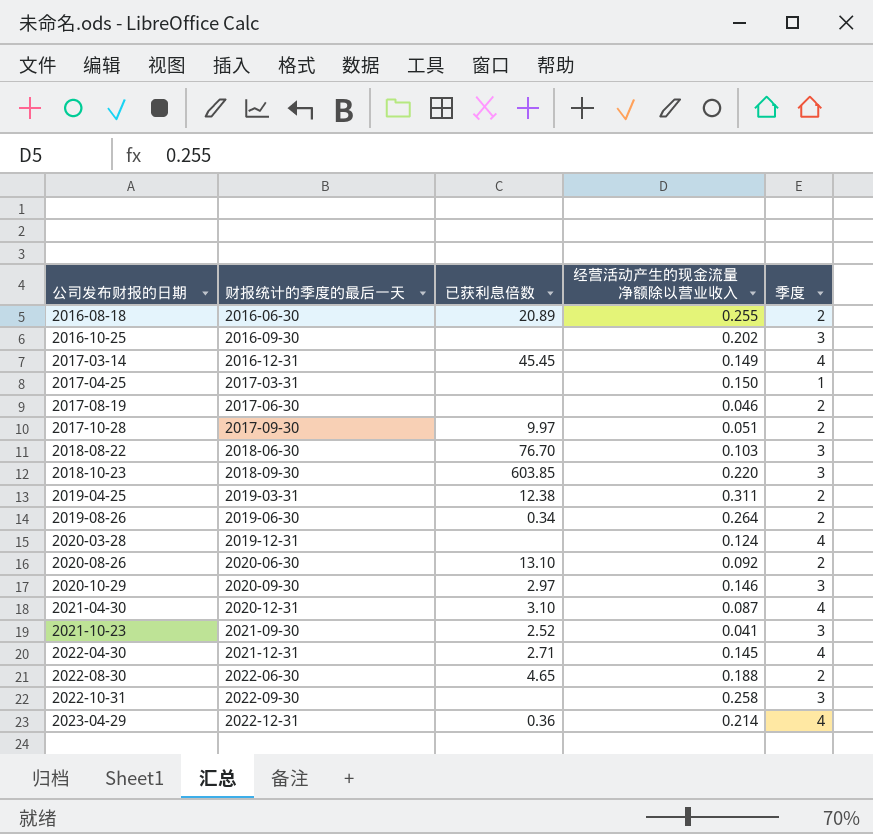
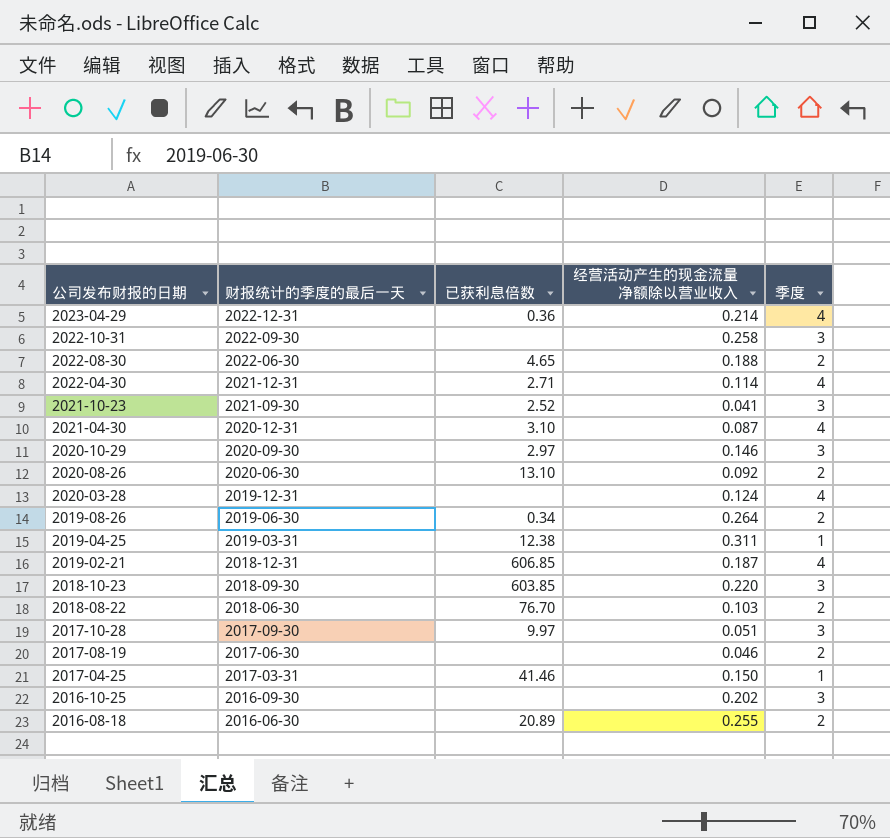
row order: 公司发布财报的日期 ascending -> 公司发布财报的日期 descending
row 2017-03-14: 2016-12-31 | 45.45 | 0.149 | 4 -> none
2022-04-30 | 经营活动产生的现金流量净额除以营业收入: 0.145 -> 0.114
2019-04-25 | 季度: 2 -> 1
row 2019-02-21: none -> 2018-12-31 | 606.85 | 0.187 | 4
2018-08-22 | 季度: 3 -> 2
2017-10-28 | 季度: 2 -> 3
2017-04-25 | 已获利息倍数: none -> 41.46

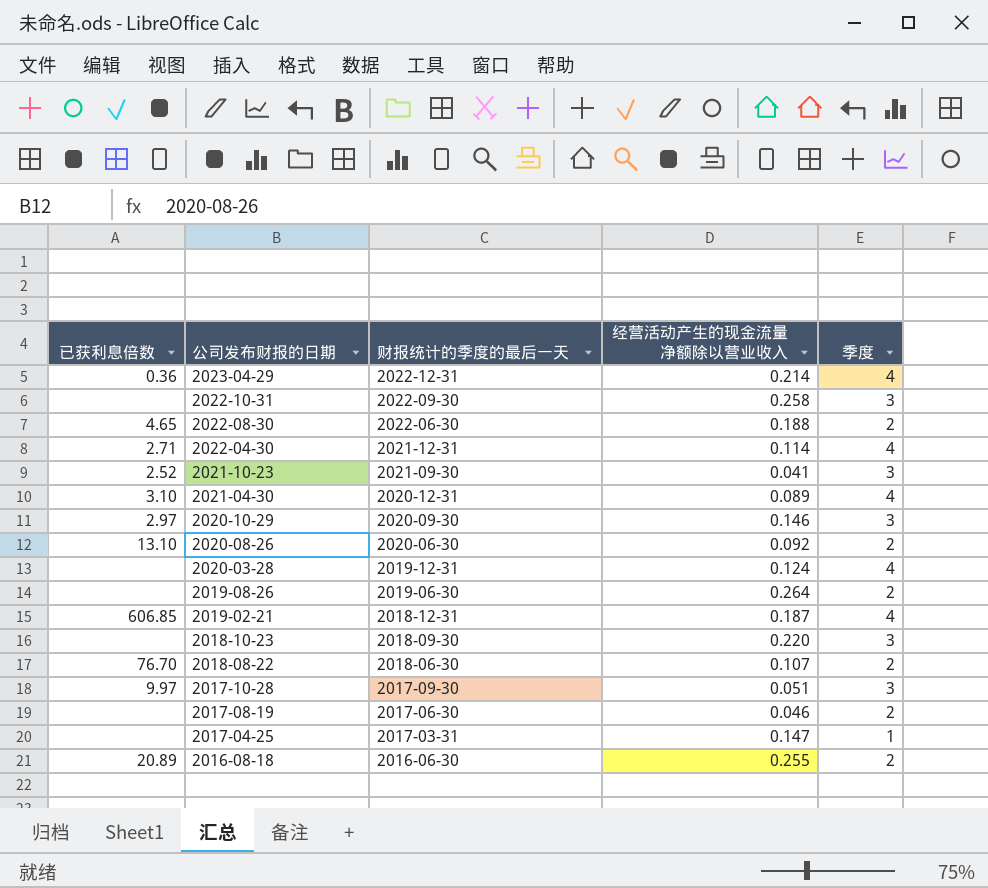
column 已获利息倍数 | position: 3 -> 1
row 2019-04-25: 2019-03-31 | 12.38 | 0.311 | 1 -> none
row 2016-10-25: 2016-09-30 | none | 0.202 | 3 -> none
2021-04-30 | 经营活动产生的现金流量净额除以营业收入: 0.087 -> 0.089
2019-08-26 | 已获利息倍数: 0.34 -> none
2018-10-23 | 已获利息倍数: 603.85 -> none
2018-08-22 | 经营活动产生的现金流量净额除以营业收入: 0.103 -> 0.107
2017-04-25 | 已获利息倍数: 41.46 -> none
2017-04-25 | 经营活动产生的现金流量净额除以营业收入: 0.150 -> 0.147

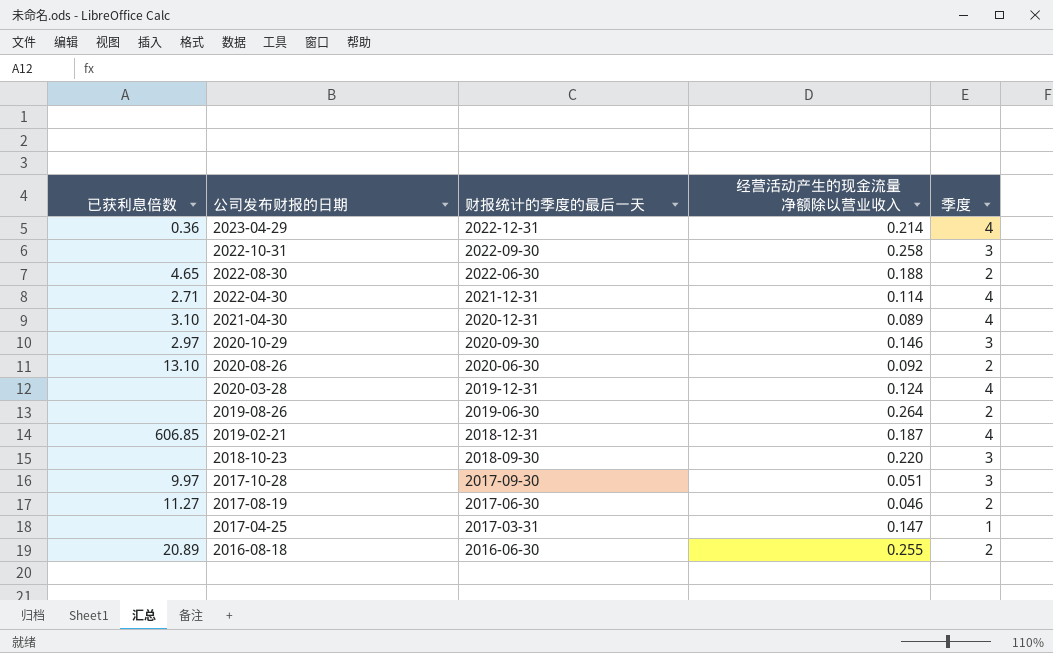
row 2021-10-23: 2.52 | 2021-09-30 | 0.041 | 3 -> none
row 2018-08-22: 76.70 | 2018-06-30 | 0.107 | 2 -> none
2017-08-19 | 已获利息倍数: none -> 11.27

